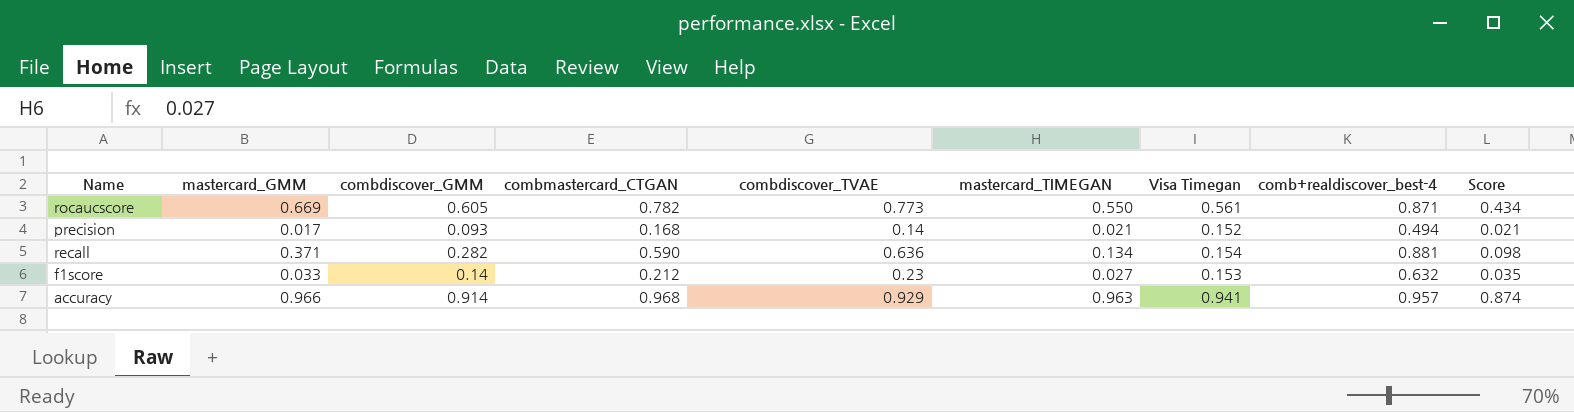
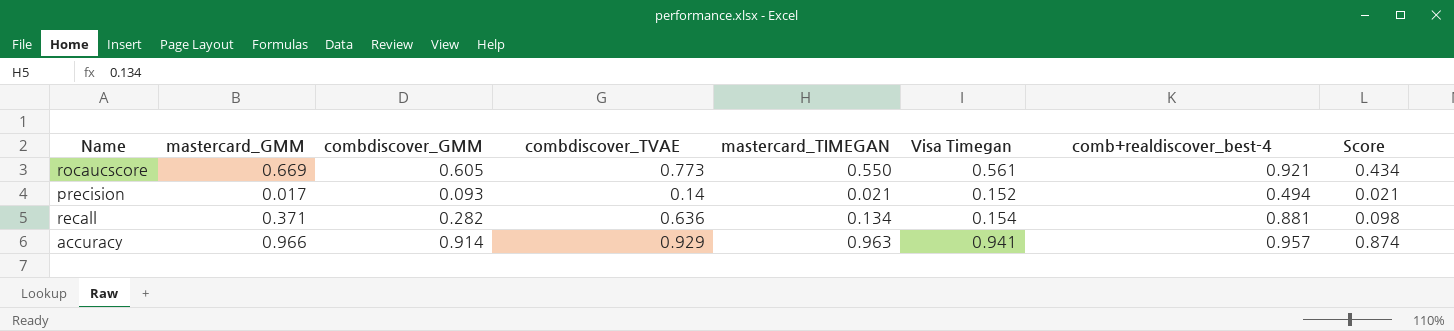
column combmastercard_CTGAN | position: 4 -> none
row f1score: 0.033 | 0.14 | 0.212 | 0.23 | 0.027 | 0.153 | 0.632 | 0.035 -> none
rocaucscore | comb+realdiscover_best-4: 0.871 -> 0.921

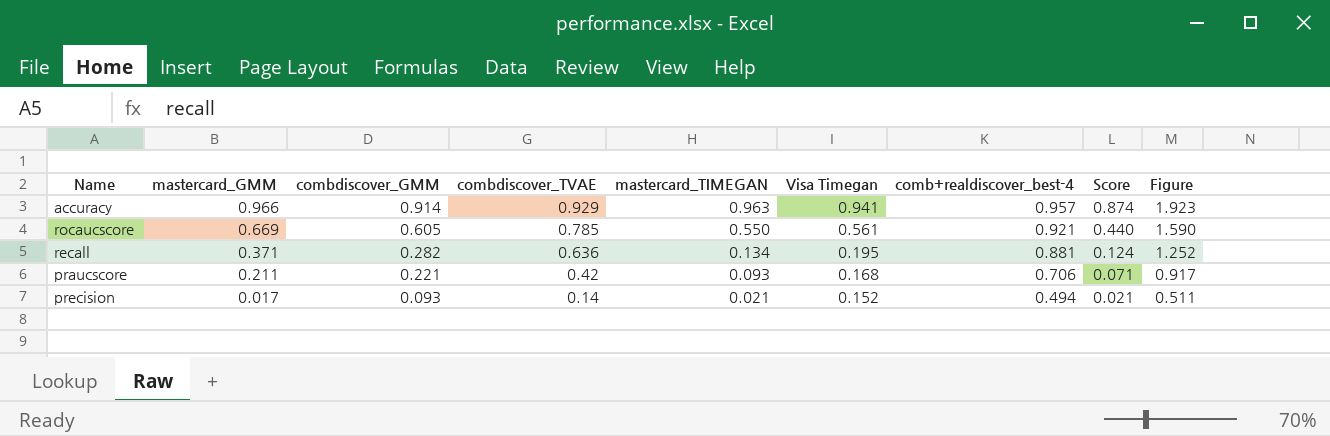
row order: none -> mastercard_GMM descending
column Figure | formula: none -> [mastercard_GMM] + [comb+realdiscover_best-4]
rocaucscore | combdiscover_TVAE: 0.773 -> 0.785
rocaucscore | Score: 0.434 -> 0.440
recall | Visa Timegan: 0.154 -> 0.195
recall | Score: 0.098 -> 0.124
row praucscore: none -> 0.211 | 0.221 | 0.42 | 0.093 | 0.168 | 0.706 | 0.071 | 0.917

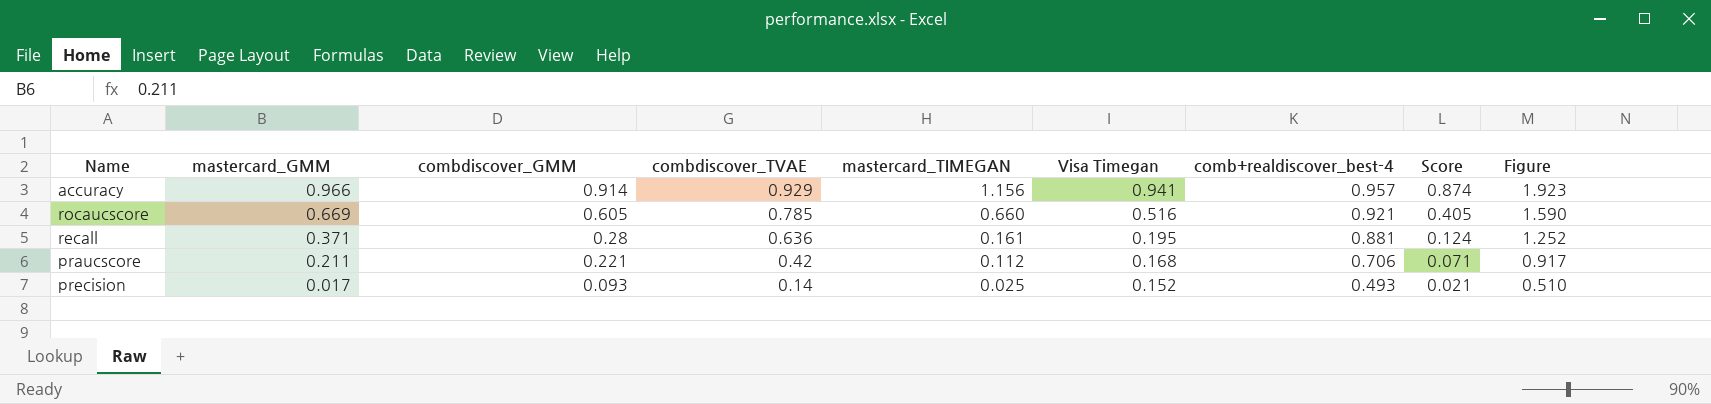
accuracy | mastercard_TIMEGAN: 0.963 -> 1.156
rocaucscore | mastercard_TIMEGAN: 0.550 -> 0.660
rocaucscore | Visa Timegan: 0.561 -> 0.516
rocaucscore | Score: 0.440 -> 0.405
recall | combdiscover_GMM: 0.282 -> 0.28
recall | mastercard_TIMEGAN: 0.134 -> 0.161
praucscore | mastercard_TIMEGAN: 0.093 -> 0.112
precision | mastercard_TIMEGAN: 0.021 -> 0.025
precision | comb+realdiscover_best-4: 0.494 -> 0.493
precision | Figure: 0.511 -> 0.510

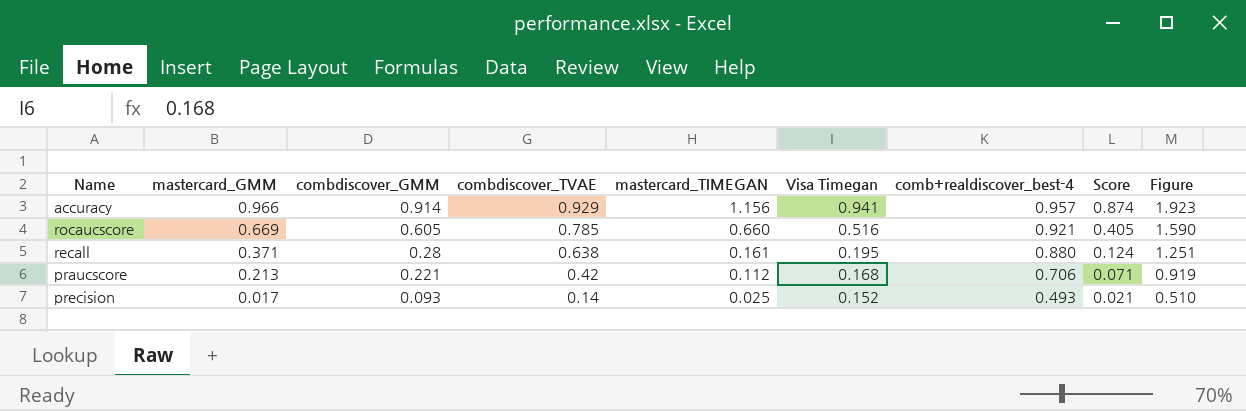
recall | combdiscover_TVAE: 0.636 -> 0.638
recall | comb+realdiscover_best-4: 0.881 -> 0.880
recall | Figure: 1.252 -> 1.251
praucscore | mastercard_GMM: 0.211 -> 0.213
praucscore | Figure: 0.917 -> 0.919

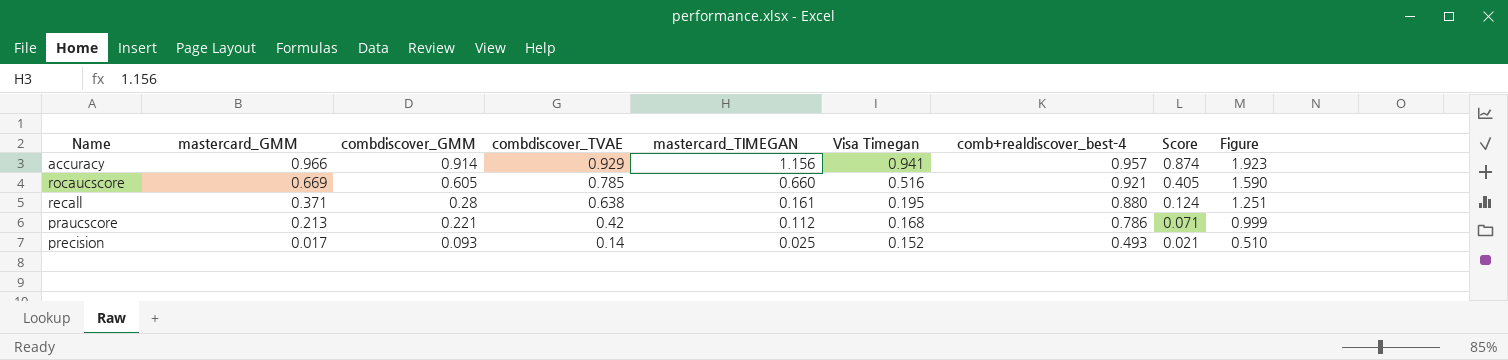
praucscore | comb+realdiscover_best-4: 0.706 -> 0.786
praucscore | Figure: 0.919 -> 0.999

